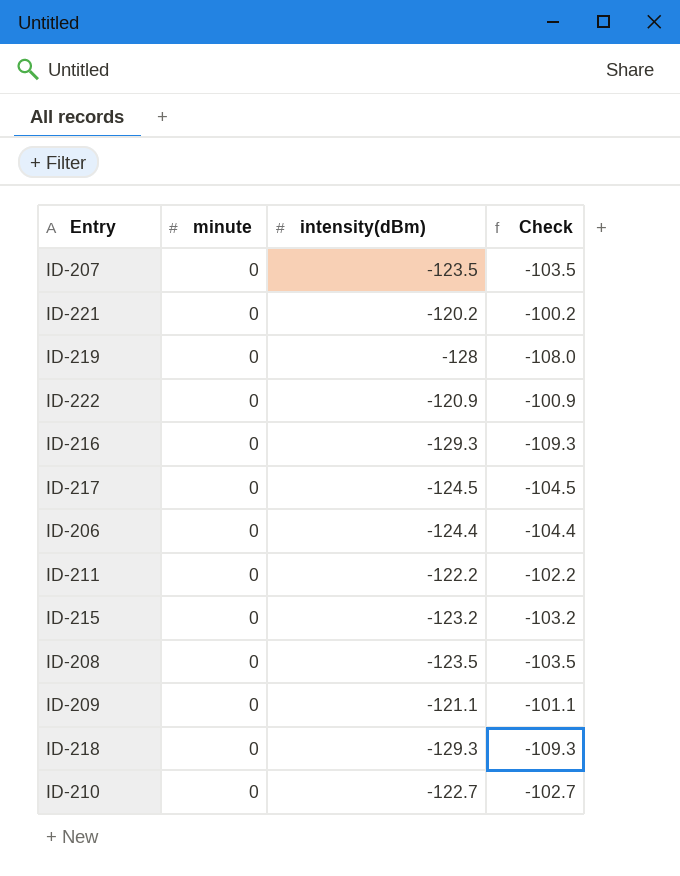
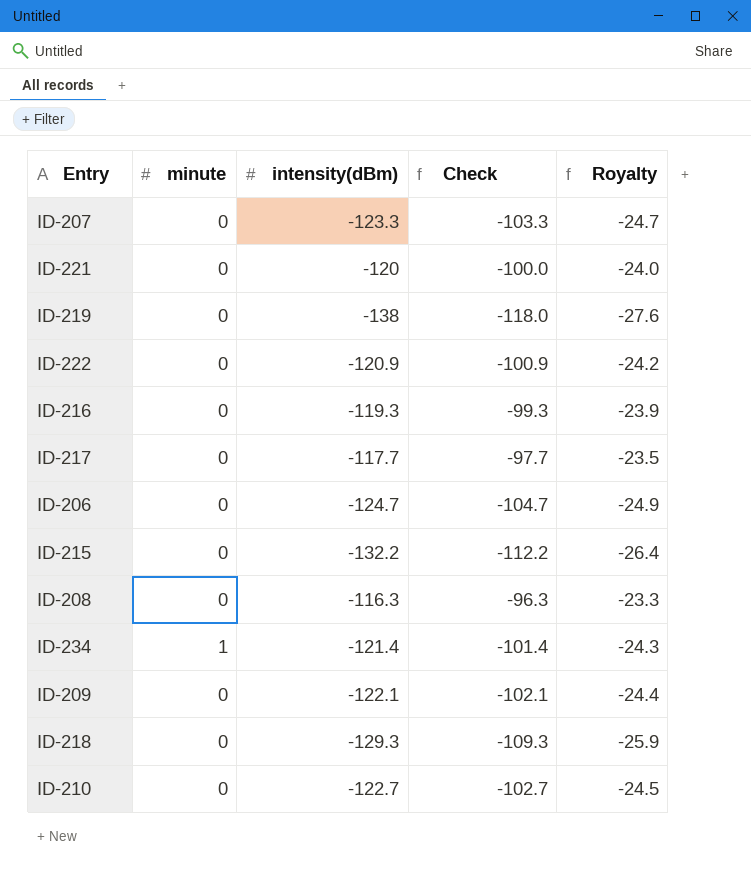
column Royalty | formula: none -> [intensity(dBm)] * 0.2
row ID-211: 0 | -122.2 | -102.2 -> none
ID-207 | intensity(dBm): -123.5 -> -123.3
ID-207 | Check: -103.5 -> -103.3
ID-221 | intensity(dBm): -120.2 -> -120
ID-221 | Check: -100.2 -> -100.0
ID-219 | intensity(dBm): -128 -> -138
ID-219 | Check: -108.0 -> -118.0
ID-216 | intensity(dBm): -129.3 -> -119.3
ID-216 | Check: -109.3 -> -99.3
ID-217 | intensity(dBm): -124.5 -> -117.7
ID-217 | Check: -104.5 -> -97.7
ID-206 | intensity(dBm): -124.4 -> -124.7
ID-206 | Check: -104.4 -> -104.7
ID-215 | intensity(dBm): -123.2 -> -132.2
ID-215 | Check: -103.2 -> -112.2
ID-208 | intensity(dBm): -123.5 -> -116.3
ID-208 | Check: -103.5 -> -96.3
row ID-234: none -> 1 | -121.4 | -101.4 | -24.3
ID-209 | intensity(dBm): -121.1 -> -122.1
ID-209 | Check: -101.1 -> -102.1

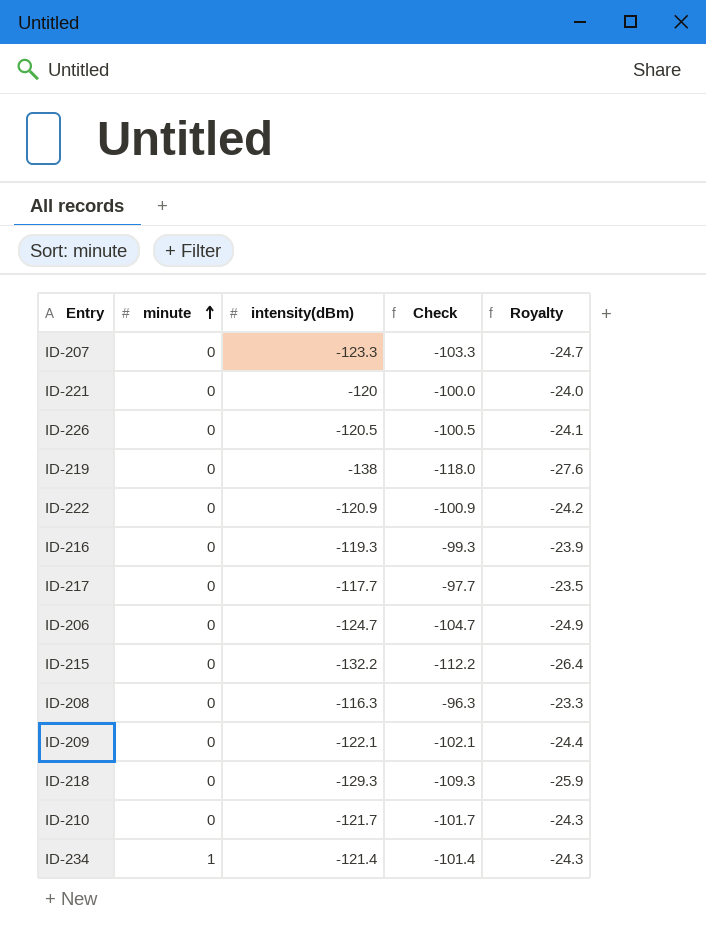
row order: none -> minute ascending
row ID-226: none -> 0 | -120.5 | -100.5 | -24.1
ID-210 | intensity(dBm): -122.7 -> -121.7
ID-210 | Check: -102.7 -> -101.7
ID-210 | Royalty: -24.5 -> -24.3

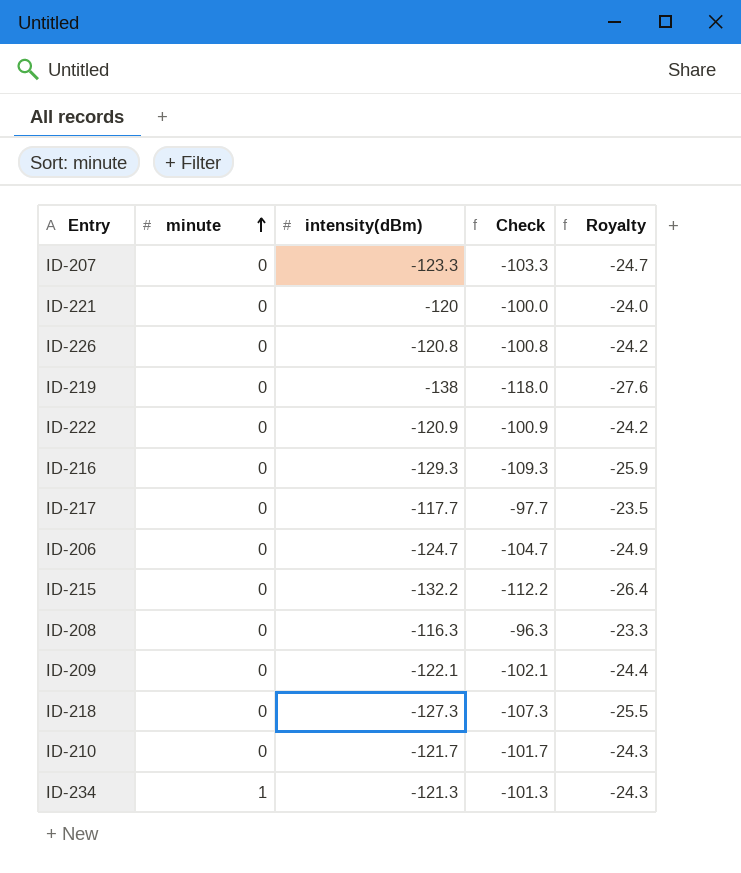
ID-226 | intensity(dBm): -120.5 -> -120.8
ID-226 | Check: -100.5 -> -100.8
ID-226 | Royalty: -24.1 -> -24.2
ID-216 | intensity(dBm): -119.3 -> -129.3
ID-216 | Check: -99.3 -> -109.3
ID-216 | Royalty: -23.9 -> -25.9
ID-218 | intensity(dBm): -129.3 -> -127.3
ID-218 | Check: -109.3 -> -107.3
ID-218 | Royalty: -25.9 -> -25.5
ID-234 | intensity(dBm): -121.4 -> -121.3
ID-234 | Check: -101.4 -> -101.3

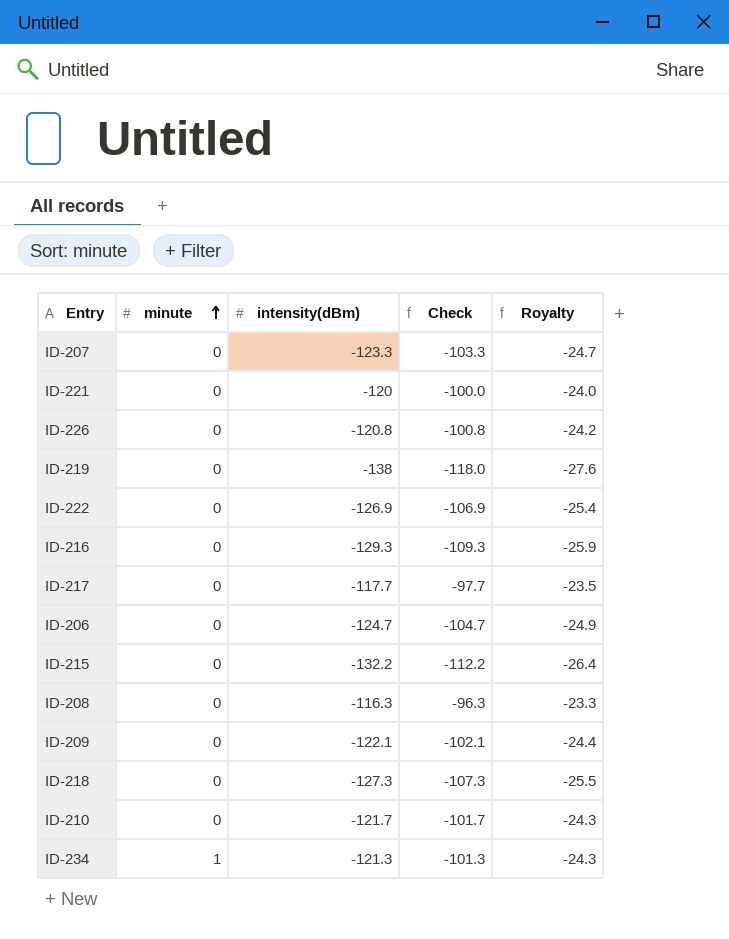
ID-222 | intensity(dBm): -120.9 -> -126.9
ID-222 | Check: -100.9 -> -106.9
ID-222 | Royalty: -24.2 -> -25.4

